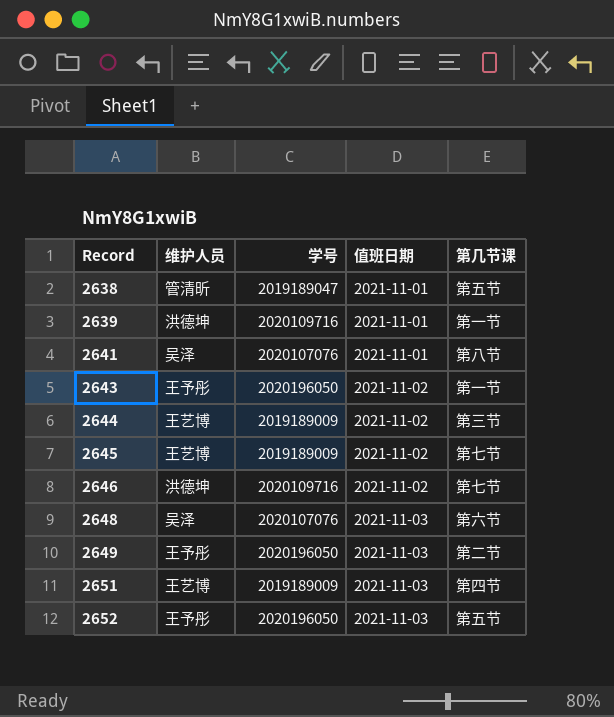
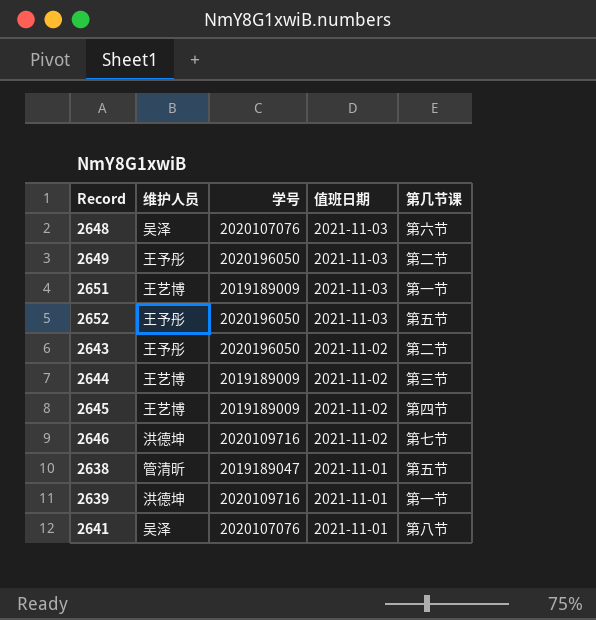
row order: Record ascending -> 值班日期 descending
2651 | 第几节课: 第四节 -> 第一节
2643 | 第几节课: 第一节 -> 第二节
2645 | 第几节课: 第七节 -> 第四节

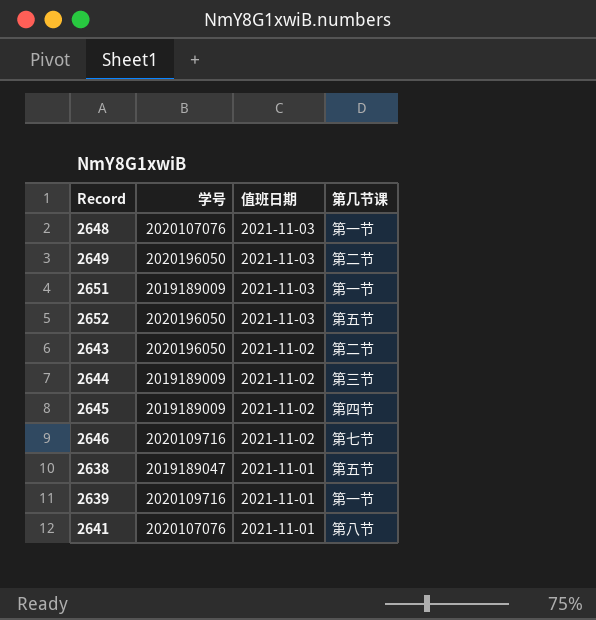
column 维护人员 | position: 2 -> none
2648 | 第几节课: 第六节 -> 第一节

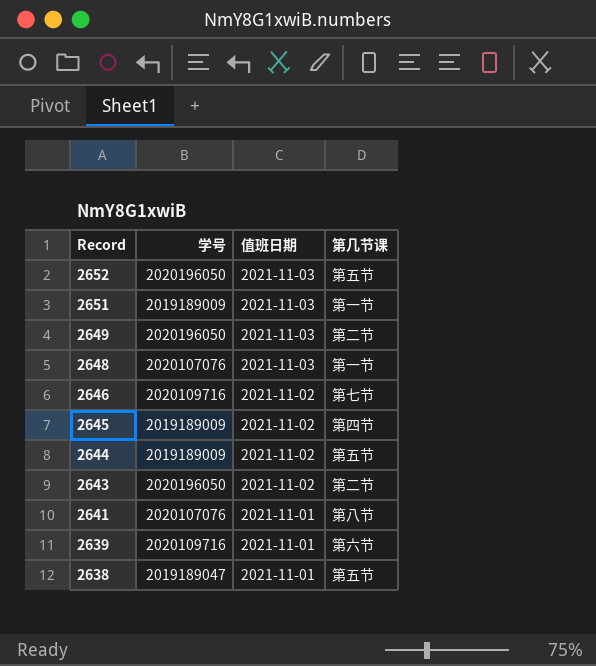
row order: 值班日期 descending -> Record descending
2644 | 第几节课: 第三节 -> 第五节
2639 | 第几节课: 第一节 -> 第六节

